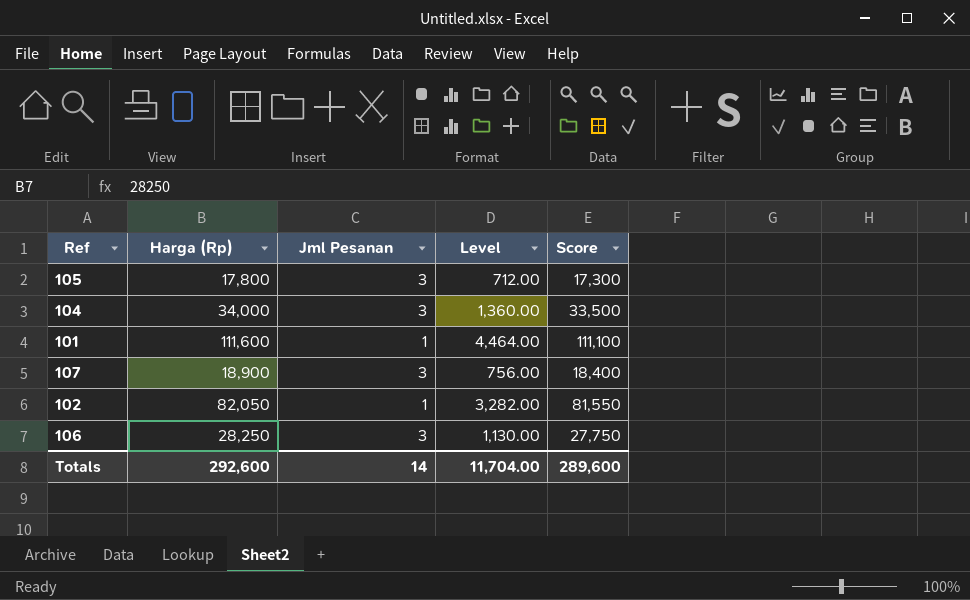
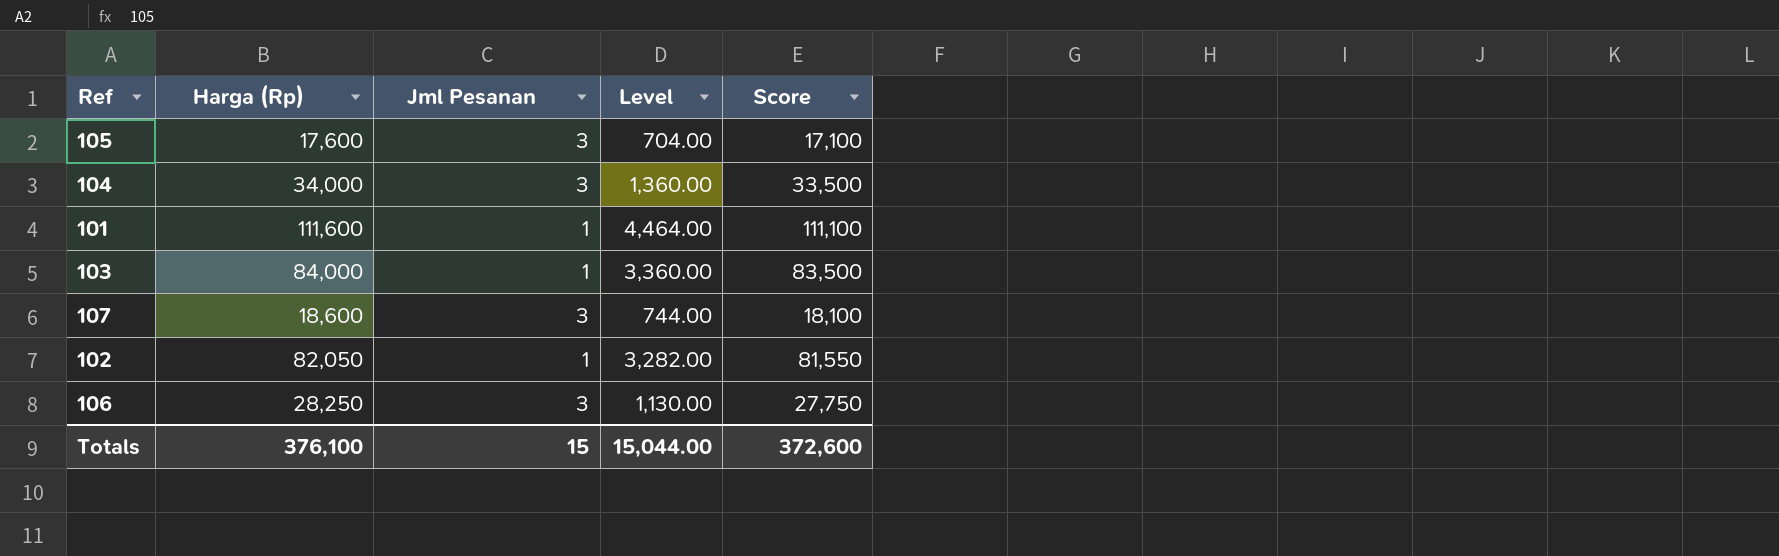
105 | Harga (Rp): 17,800 -> 17,600
105 | Level: 712.00 -> 704.00
105 | Score: 17,300 -> 17,100
row 103: none -> 84,000 | 1 | 3,360.00 | 83,500
107 | Harga (Rp): 18,900 -> 18,600
107 | Level: 756.00 -> 744.00
107 | Score: 18,400 -> 18,100
Totals | Harga (Rp): 292,600 -> 376,100
Totals | Jml Pesanan: 14 -> 15
Totals | Level: 11,704.00 -> 15,044.00
Totals | Score: 289,600 -> 372,600

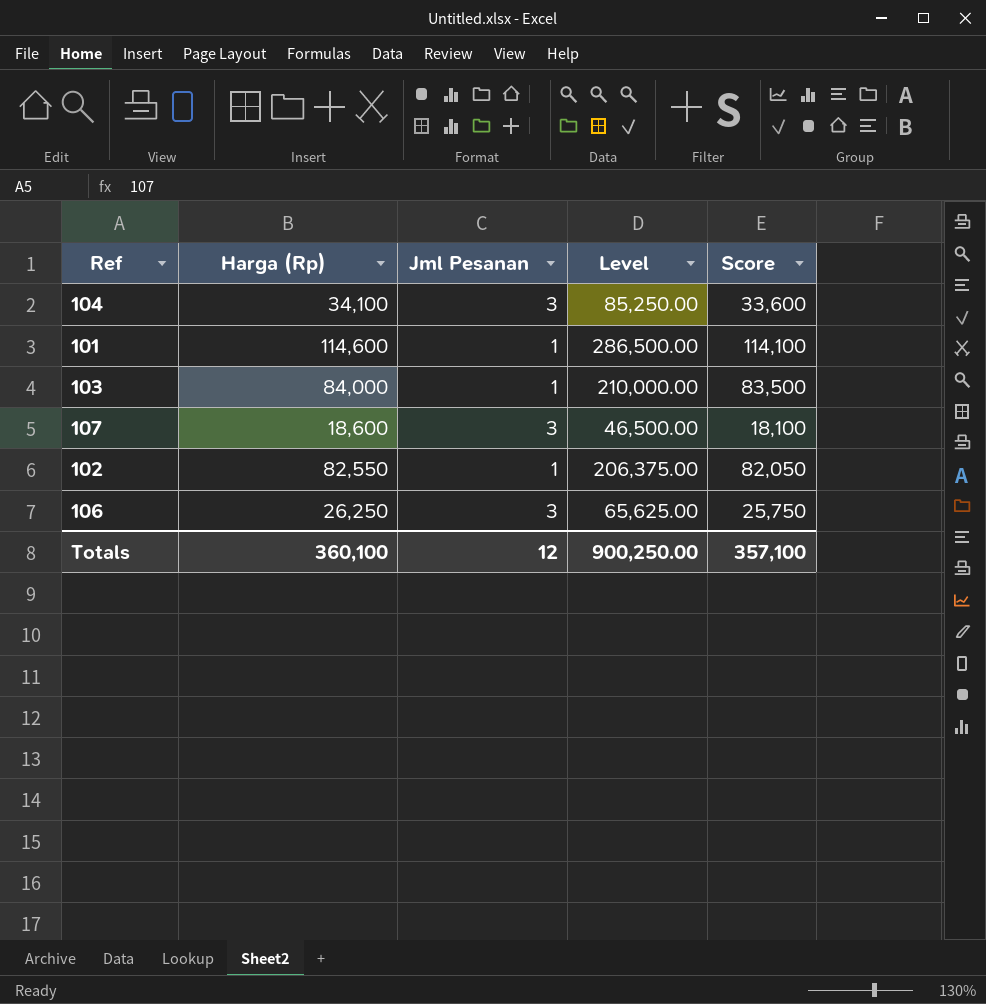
column Level | formula: [Harga (Rp)] * 0.04 -> [Harga (Rp)] * 2.5
row 105: 17,600 | 3 | 704.00 | 17,100 -> none
104 | Harga (Rp): 34,000 -> 34,100
104 | Score: 33,500 -> 33,600
101 | Harga (Rp): 111,600 -> 114,600
101 | Score: 111,100 -> 114,100
102 | Harga (Rp): 82,050 -> 82,550
102 | Score: 81,550 -> 82,050
106 | Harga (Rp): 28,250 -> 26,250
106 | Score: 27,750 -> 25,750
Totals | Harga (Rp): 376,100 -> 360,100
Totals | Jml Pesanan: 15 -> 12
Totals | Level: 15,044.00 -> 900,250.00
Totals | Score: 372,600 -> 357,100

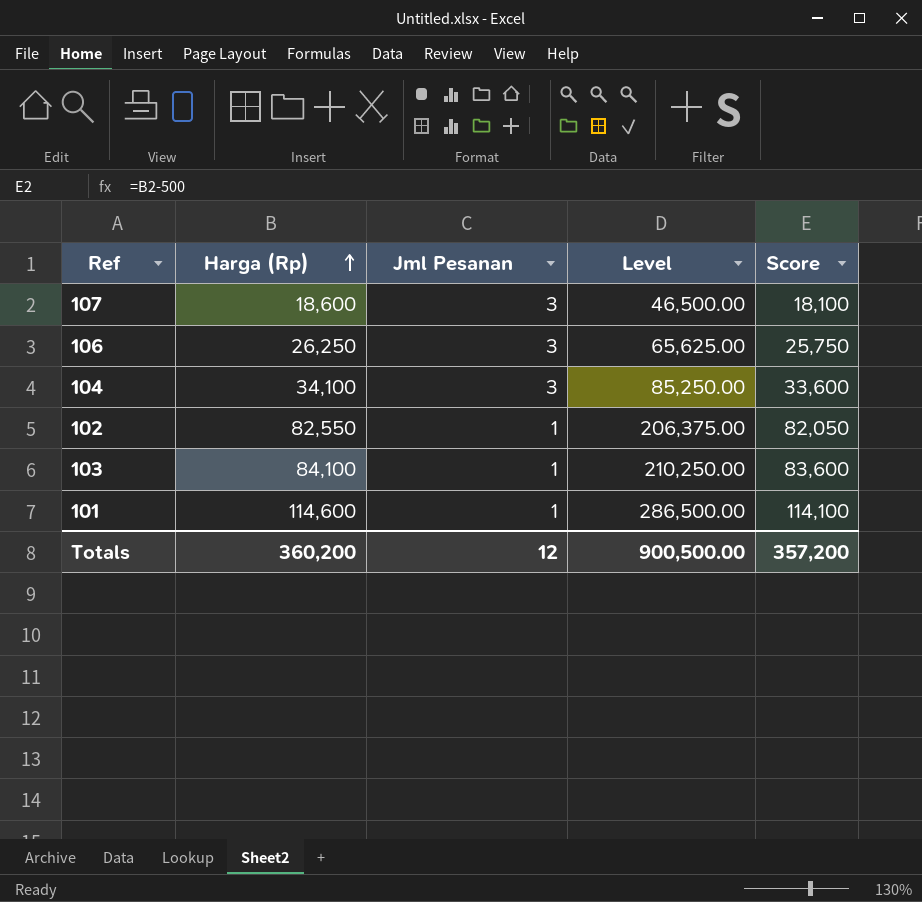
row order: none -> Harga (Rp) ascending
103 | Harga (Rp): 84,000 -> 84,100
103 | Level: 210,000.00 -> 210,250.00
103 | Score: 83,500 -> 83,600
Totals | Harga (Rp): 360,100 -> 360,200
Totals | Level: 900,250.00 -> 900,500.00
Totals | Score: 357,100 -> 357,200

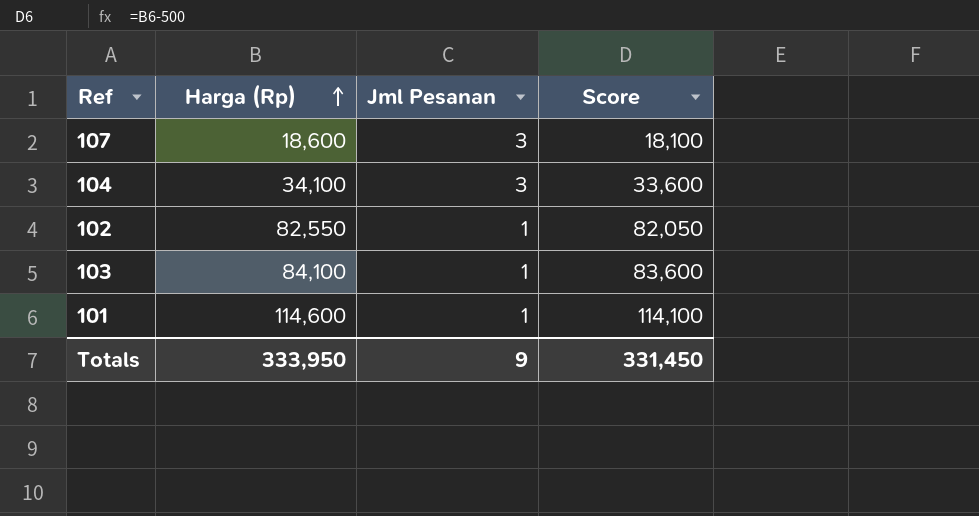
column Level | formula: [Harga (Rp)] * 2.5 -> none
row 106: 26,250 | 3 | 65,625.00 | 25,750 -> none
Totals | Harga (Rp): 360,200 -> 333,950
Totals | Jml Pesanan: 12 -> 9
Totals | Score: 357,200 -> 331,450

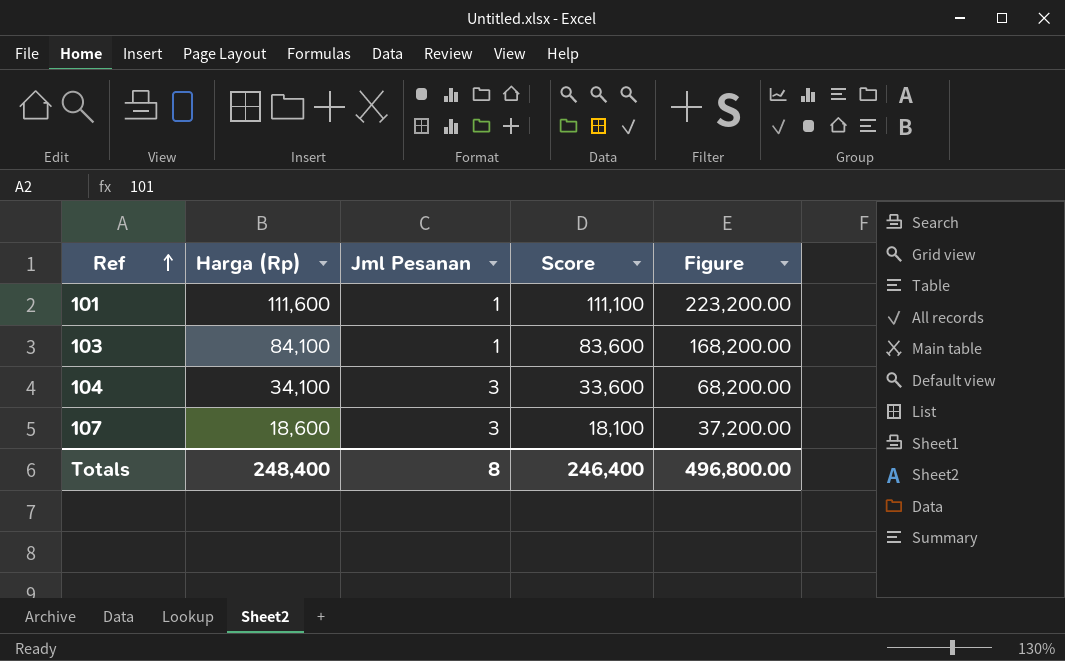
row order: Harga (Rp) ascending -> Ref ascending
column Figure | formula: none -> [Harga (Rp)] * 2
row 102: 82,550 | 1 | 82,050 -> none
101 | Harga (Rp): 114,600 -> 111,600
101 | Score: 114,100 -> 111,100
Totals | Harga (Rp): 333,950 -> 248,400
Totals | Jml Pesanan: 9 -> 8
Totals | Score: 331,450 -> 246,400

